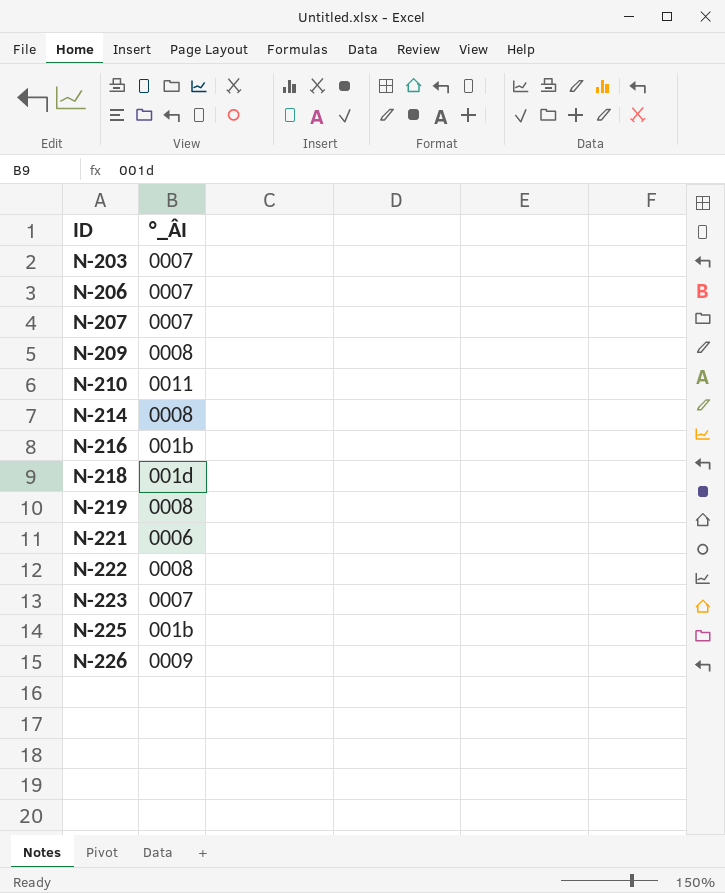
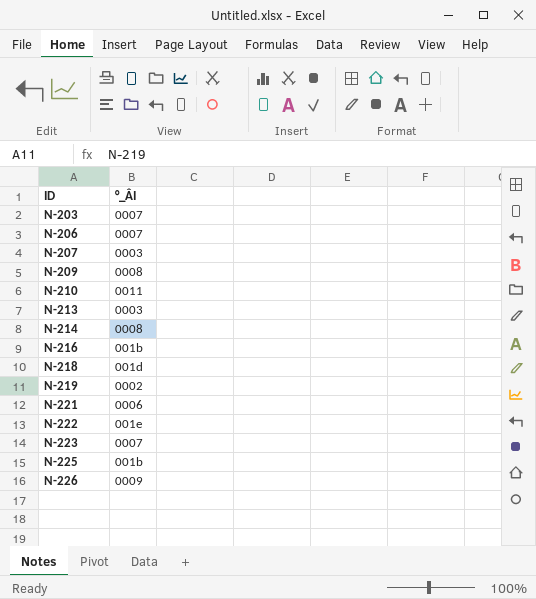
N-207 | °_ÂI: 0007 -> 0003
row N-213: none -> 0003
N-219 | °_ÂI: 0008 -> 0002
N-222 | °_ÂI: 0008 -> 001e

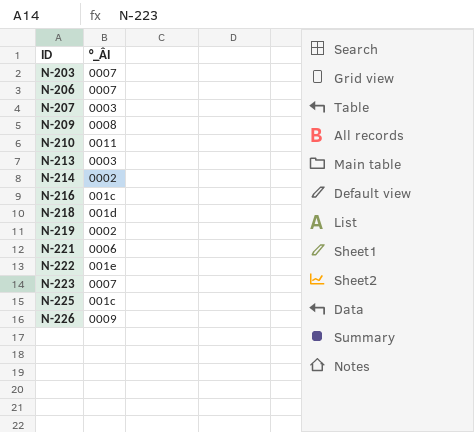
N-214 | °_ÂI: 0008 -> 0002
N-216 | °_ÂI: 001b -> 001c
N-225 | °_ÂI: 001b -> 001c

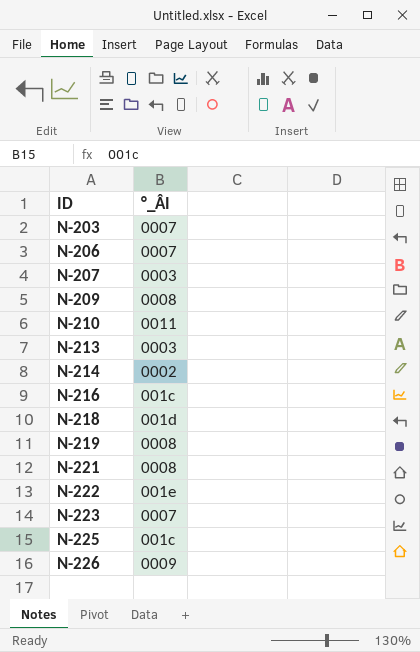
N-219 | °_ÂI: 0002 -> 0008
N-221 | °_ÂI: 0006 -> 0008

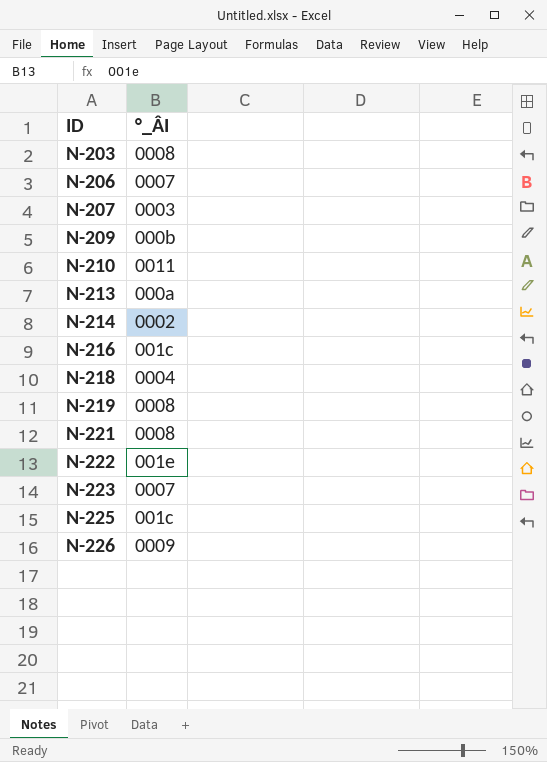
N-203 | °_ÂI: 0007 -> 0008
N-209 | °_ÂI: 0008 -> 000b
N-213 | °_ÂI: 0003 -> 000a
N-218 | °_ÂI: 001d -> 0004

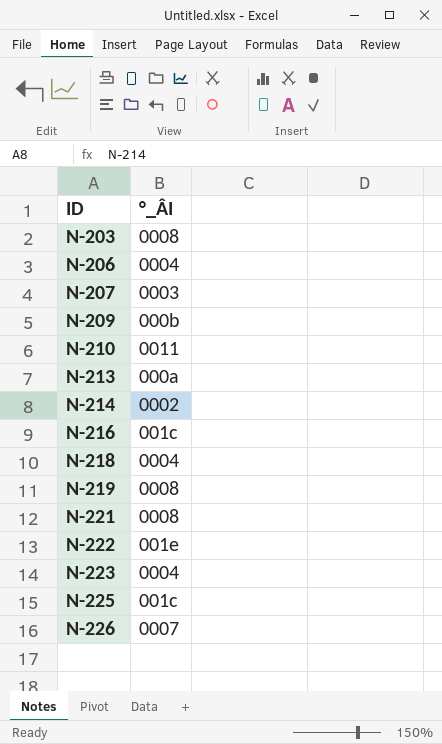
N-206 | °_ÂI: 0007 -> 0004
N-223 | °_ÂI: 0007 -> 0004
N-226 | °_ÂI: 0009 -> 0007

